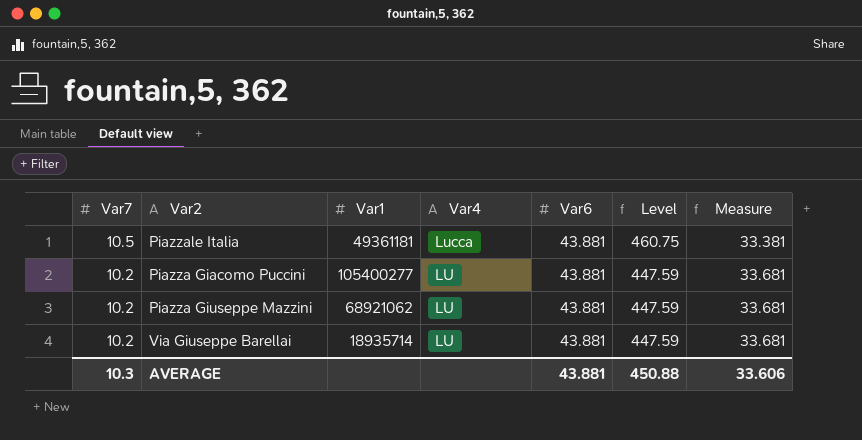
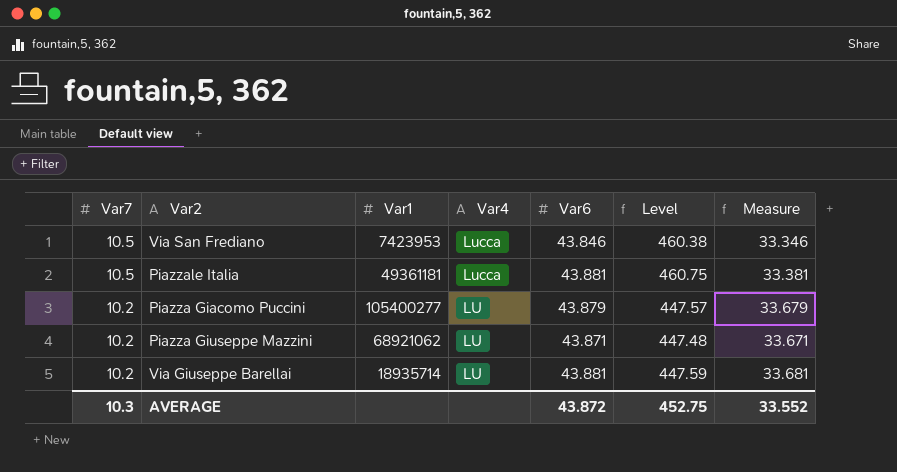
row Via San Frediano: none -> 10.5 | 7423953 | Lucca | 43.846 | 460.38 | 33.346
Piazza Giacomo Puccini | Var6: 43.881 -> 43.879
Piazza Giacomo Puccini | Level: 447.59 -> 447.57
Piazza Giacomo Puccini | Measure: 33.681 -> 33.679
Piazza Giuseppe Mazzini | Var6: 43.881 -> 43.871
Piazza Giuseppe Mazzini | Level: 447.59 -> 447.48
Piazza Giuseppe Mazzini | Measure: 33.681 -> 33.671
AVERAGE | Var6: 43.881 -> 43.872
AVERAGE | Level: 450.88 -> 452.75
AVERAGE | Measure: 33.606 -> 33.552

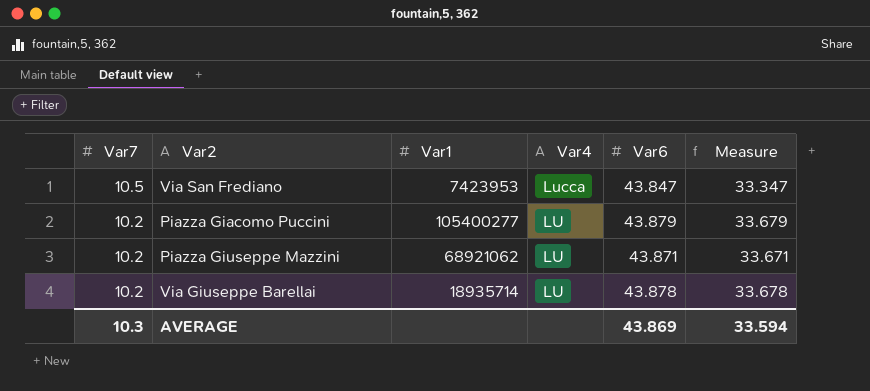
column Level | formula: [Var7] * [Var6] -> none
row Piazzale Italia: 10.5 | 49361181 | Lucca | 43.881 | 460.75 | 33.381 -> none
Via San Frediano | Var6: 43.846 -> 43.847
Via San Frediano | Measure: 33.346 -> 33.347
Via Giuseppe Barellai | Var6: 43.881 -> 43.878
Via Giuseppe Barellai | Measure: 33.681 -> 33.678
AVERAGE | Var6: 43.872 -> 43.869
AVERAGE | Measure: 33.552 -> 33.594

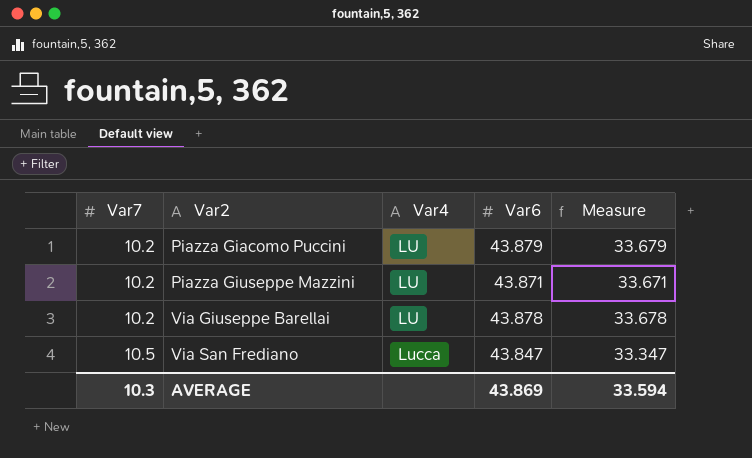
row order: Var7 descending -> Var7 ascending
column Var1 | position: 3 -> none

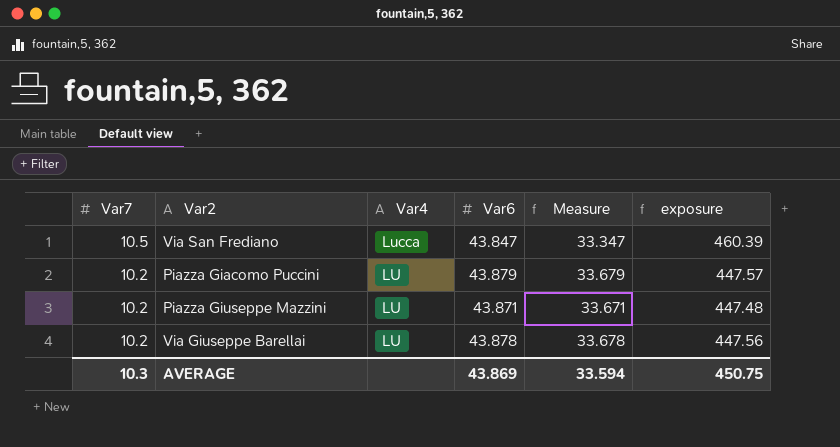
row order: Var7 ascending -> Var7 descending
column exposure | formula: none -> [Var7] * [Var6]

